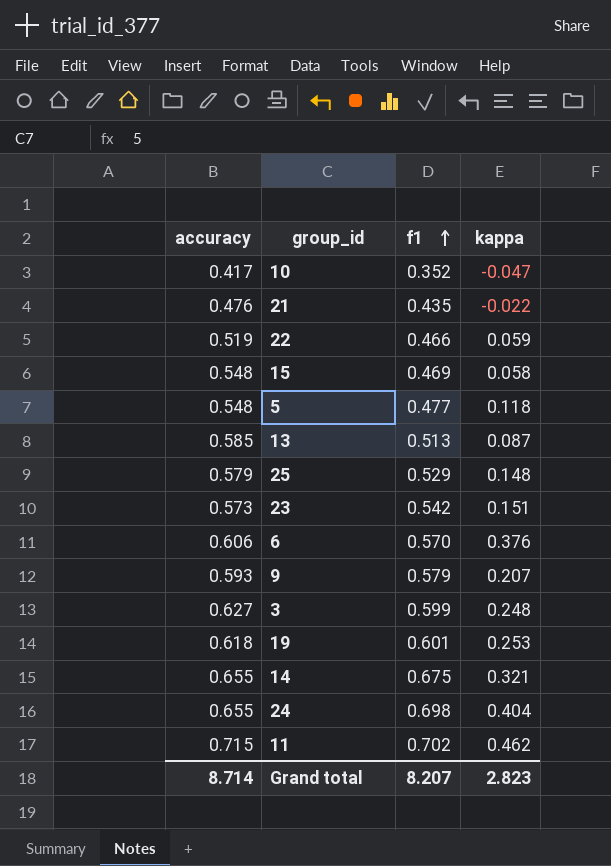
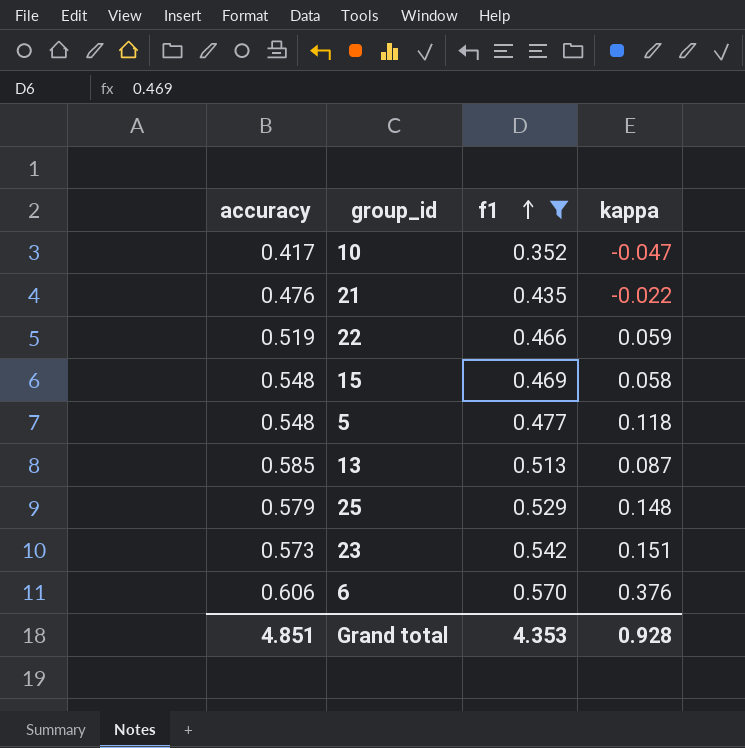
filter: none -> f1 <= 0.570
Grand total | accuracy: 8.714 -> 4.851
Grand total | f1: 8.207 -> 4.353
Grand total | kappa: 2.823 -> 0.928

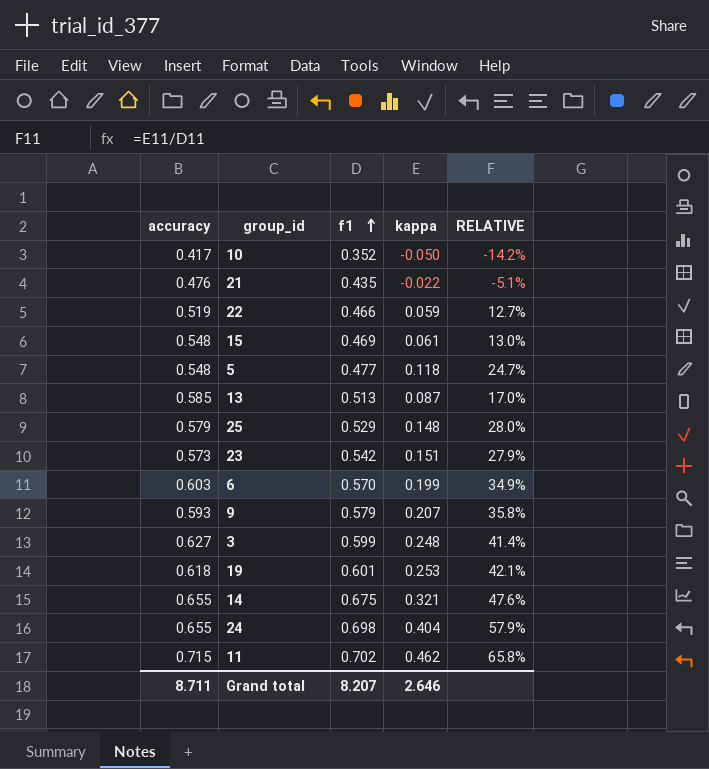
filter: f1 <= 0.570 -> none
column RELATIVE | formula: none -> [kappa] / [f1]
10 | kappa: -0.047 -> -0.050
15 | kappa: 0.058 -> 0.061
6 | accuracy: 0.606 -> 0.603
6 | kappa: 0.376 -> 0.199
Grand total | accuracy: 4.851 -> 8.711
Grand total | f1: 4.353 -> 8.207
Grand total | kappa: 0.928 -> 2.646

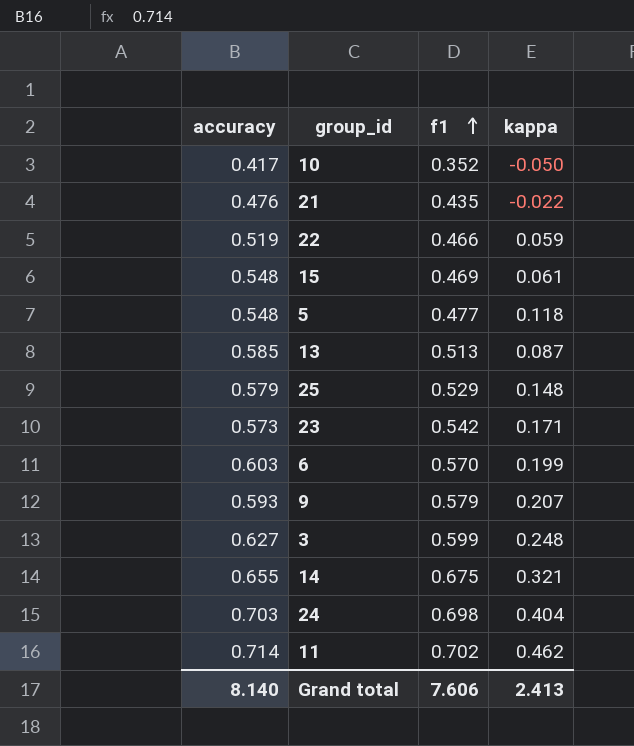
column RELATIVE | formula: [kappa] / [f1] -> none
row 19: 0.618 | 0.601 | 0.253 | 42.1% -> none
23 | kappa: 0.151 -> 0.171
24 | accuracy: 0.655 -> 0.703
11 | accuracy: 0.715 -> 0.714
Grand total | accuracy: 8.711 -> 8.140
Grand total | f1: 8.207 -> 7.606
Grand total | kappa: 2.646 -> 2.413

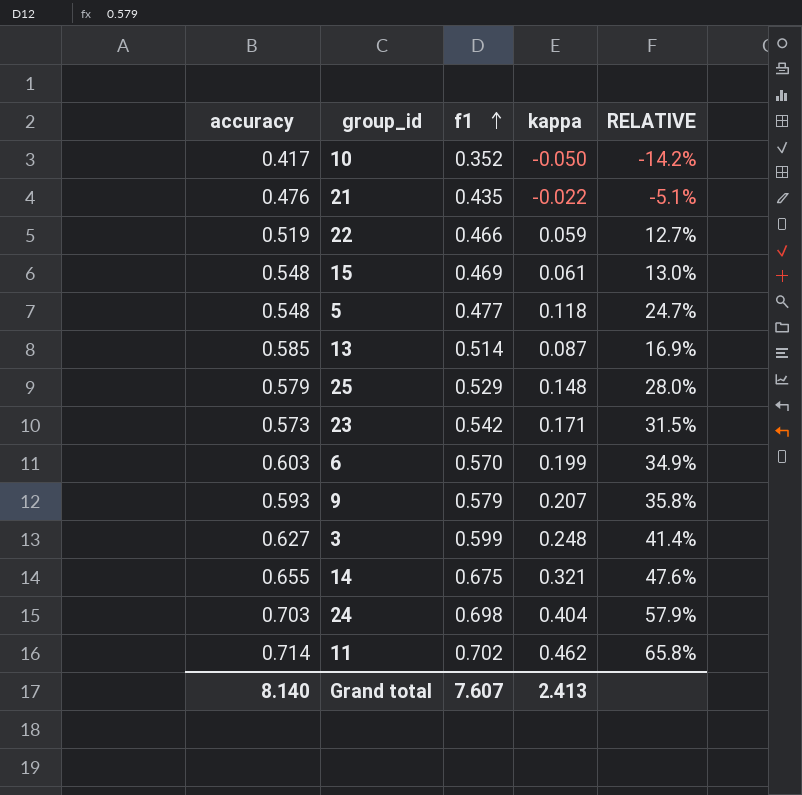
column RELATIVE | formula: none -> [kappa] / [f1]
13 | f1: 0.513 -> 0.514
Grand total | f1: 7.606 -> 7.607

